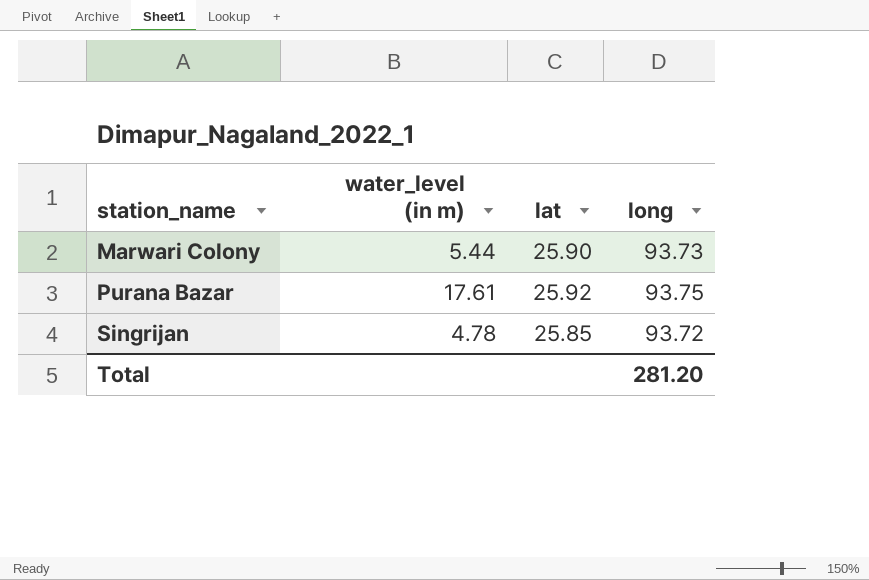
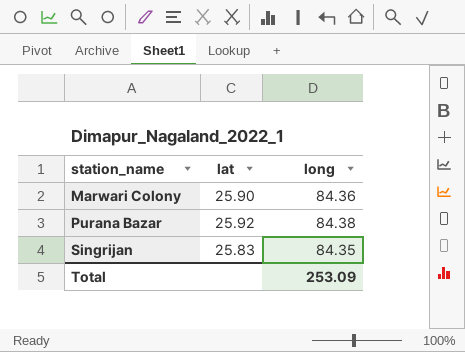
column water_level (in m) | position: 2 -> none
Marwari Colony | long: 93.73 -> 84.36
Purana Bazar | long: 93.75 -> 84.38
Singrijan | lat: 25.85 -> 25.83
Singrijan | long: 93.72 -> 84.35
Total | long: 281.20 -> 253.09

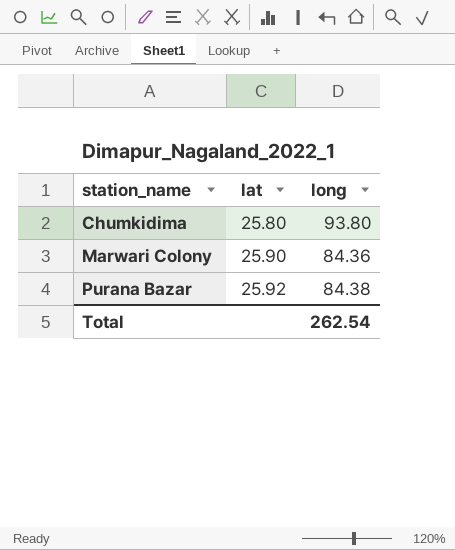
row Singrijan: 25.83 | 84.35 -> none
row Chumkidima: none -> 25.80 | 93.80
Total | long: 253.09 -> 262.54

